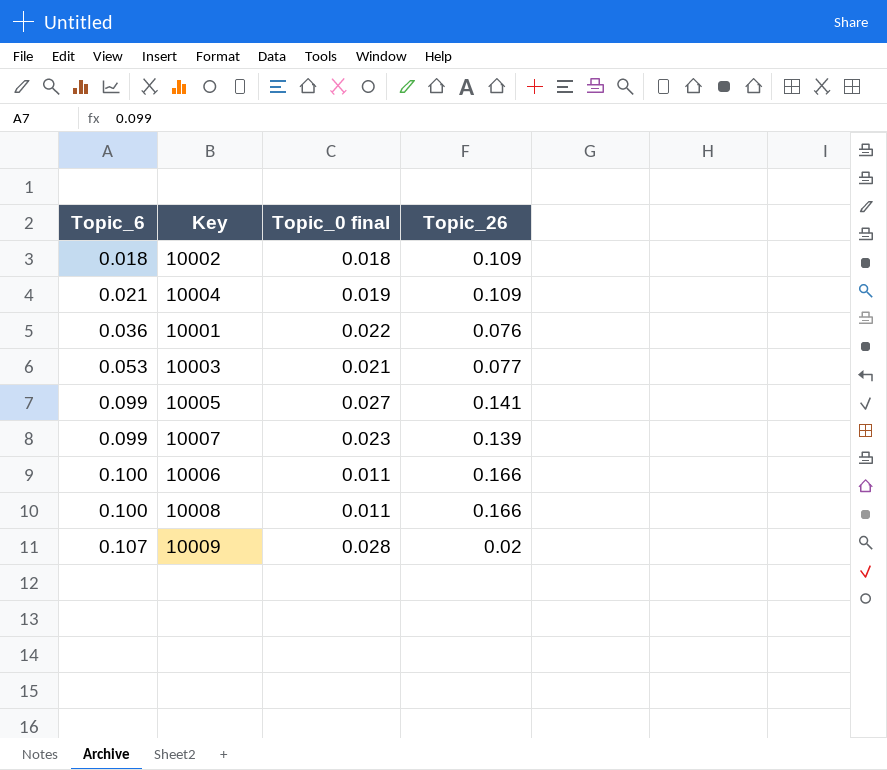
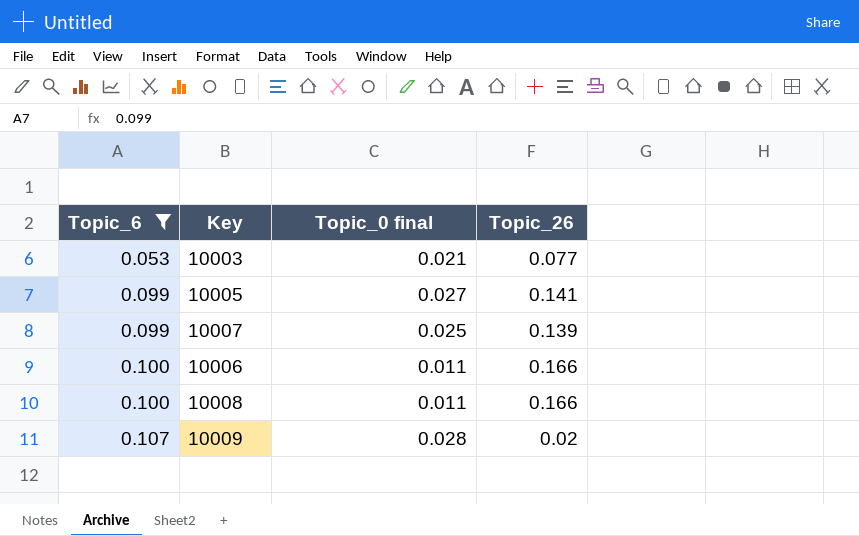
filter: none -> Topic_6 >= 0.053
10007 | Topic_0 final: 0.023 -> 0.025

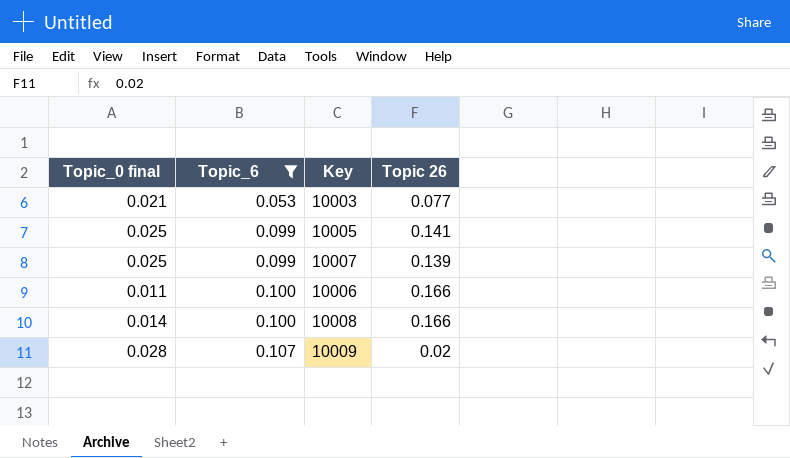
column Topic_0 final | position: 3 -> 1
column name: Topic_26 -> Topic 26
10005 | Topic_0 final: 0.027 -> 0.025
10008 | Topic_0 final: 0.011 -> 0.014

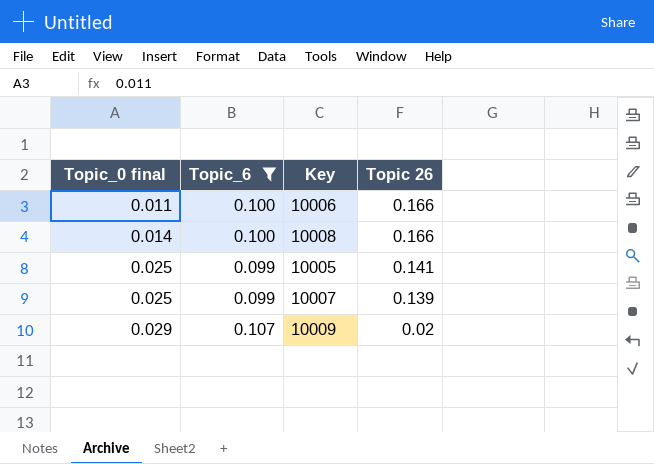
row order: Topic_6 ascending -> Topic_0 final ascending
row 10003: 0.021 | 0.053 | 0.077 -> none
10009 | Topic_0 final: 0.028 -> 0.029

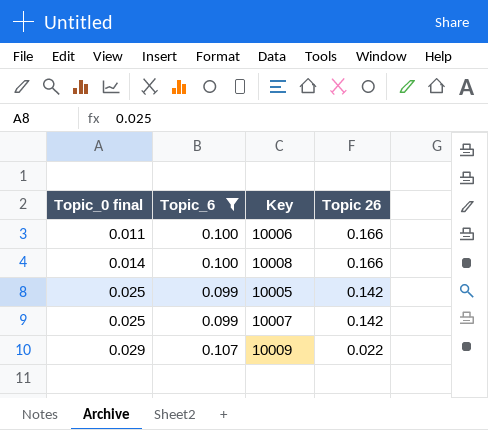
10005 | Topic 26: 0.141 -> 0.142
10007 | Topic 26: 0.139 -> 0.142
10009 | Topic 26: 0.02 -> 0.022

